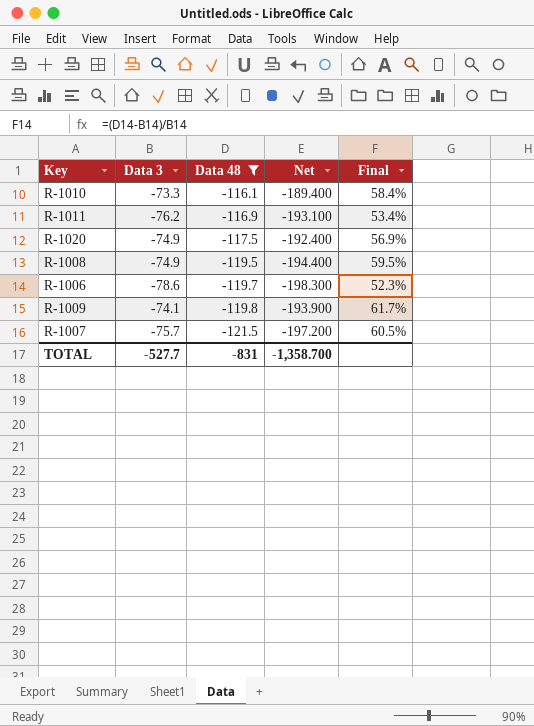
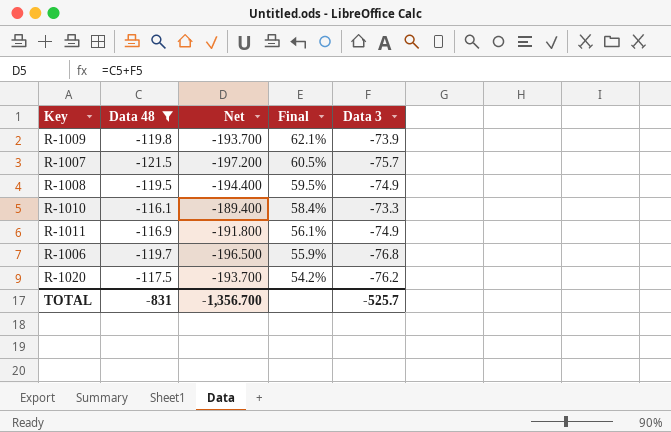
row order: Data 48 descending -> Final descending
column Data 3 | position: 2 -> 5
R-1009 | Net: -193.900 -> -193.700
R-1009 | Final: 61.7% -> 62.1%
R-1009 | Data 3: -74.1 -> -73.9
R-1011 | Net: -193.100 -> -191.800
R-1011 | Final: 53.4% -> 56.1%
R-1011 | Data 3: -76.2 -> -74.9
R-1006 | Net: -198.300 -> -196.500
R-1006 | Final: 52.3% -> 55.9%
R-1006 | Data 3: -78.6 -> -76.8
R-1020 | Net: -192.400 -> -193.700
R-1020 | Final: 56.9% -> 54.2%
R-1020 | Data 3: -74.9 -> -76.2
TOTAL | Net: -1,358.700 -> -1,356.700
TOTAL | Data 3: -527.7 -> -525.7

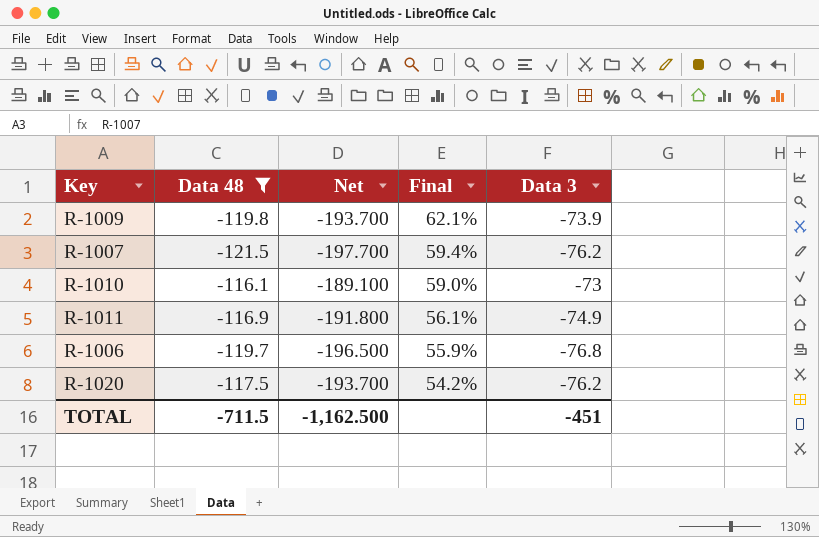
row R-1008: -119.5 | -194.400 | 59.5% | -74.9 -> none
R-1007 | Net: -197.200 -> -197.700
R-1007 | Final: 60.5% -> 59.4%
R-1007 | Data 3: -75.7 -> -76.2
R-1010 | Net: -189.400 -> -189.100
R-1010 | Final: 58.4% -> 59.0%
R-1010 | Data 3: -73.3 -> -73
TOTAL | Data 48: -831 -> -711.5
TOTAL | Net: -1,356.700 -> -1,162.500
TOTAL | Data 3: -525.7 -> -451

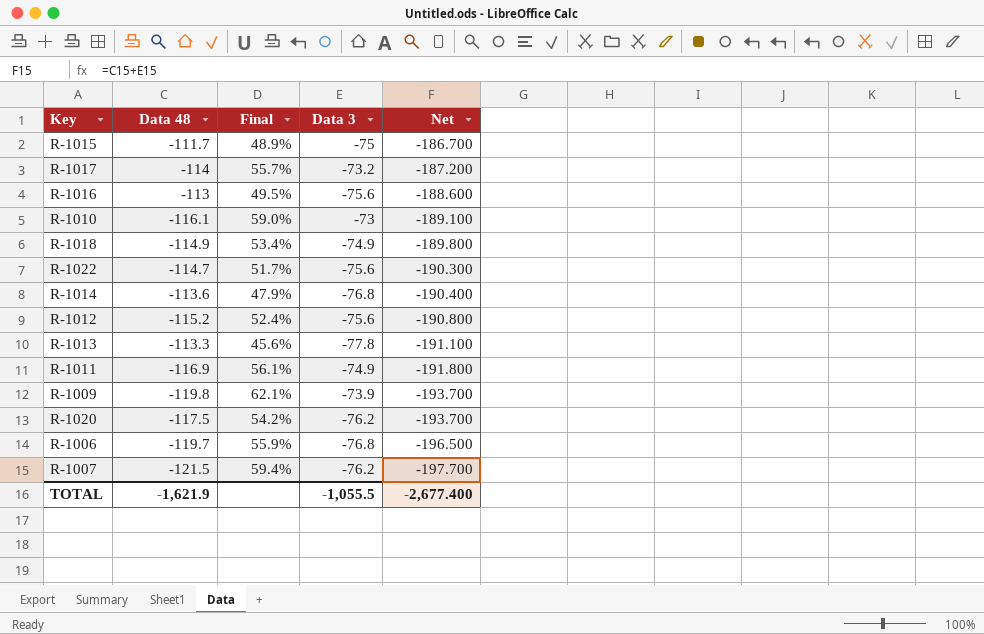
filter: Data 48 <= -116.1 -> none
row order: Final descending -> Net descending
column Net | position: 3 -> 5
TOTAL | Data 48: -711.5 -> -1,621.9
TOTAL | Data 3: -451 -> -1,055.5
TOTAL | Net: -1,162.500 -> -2,677.400

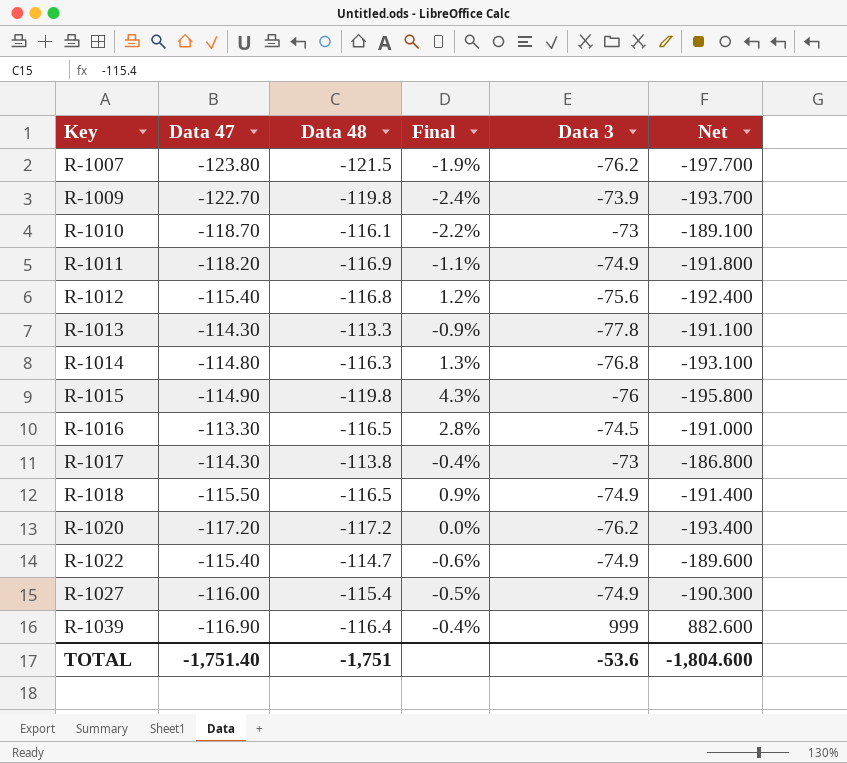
row order: Net descending -> Key ascending
column Data 47 | position: none -> 2
column Final | formula: ([Data 48] - [Data 3]) / [Data 3] -> ([Data 48] - [Data 47]) / [Data 47]
row R-1006: -119.7 | 55.9% | -76.8 | -196.500 -> none
R-1012 | Data 48: -115.2 -> -116.8
R-1012 | Net: -190.800 -> -192.400
R-1014 | Data 48: -113.6 -> -116.3
R-1014 | Net: -190.400 -> -193.100
R-1015 | Data 48: -111.7 -> -119.8
R-1015 | Data 3: -75 -> -76
R-1015 | Net: -186.700 -> -195.800
R-1016 | Data 48: -113 -> -116.5
R-1016 | Data 3: -75.6 -> -74.5
R-1016 | Net: -188.600 -> -191.000
R-1017 | Data 48: -114 -> -113.8
R-1017 | Data 3: -73.2 -> -73
R-1017 | Net: -187.200 -> -186.800
R-1018 | Data 48: -114.9 -> -116.5
R-1018 | Net: -189.800 -> -191.400
R-1020 | Data 48: -117.5 -> -117.2
R-1020 | Net: -193.700 -> -193.400
R-1022 | Data 3: -75.6 -> -74.9
R-1022 | Net: -190.300 -> -189.600
row R-1027: none -> -116.00 | -115.4 | -0.5% | -74.9 | -190.300
row R-1039: none -> -116.90 | -116.4 | -0.4% | 999 | 882.600
TOTAL | Data 48: -1,621.9 -> -1,751
TOTAL | Data 3: -1,055.5 -> -53.6
TOTAL | Net: -2,677.400 -> -1,804.600

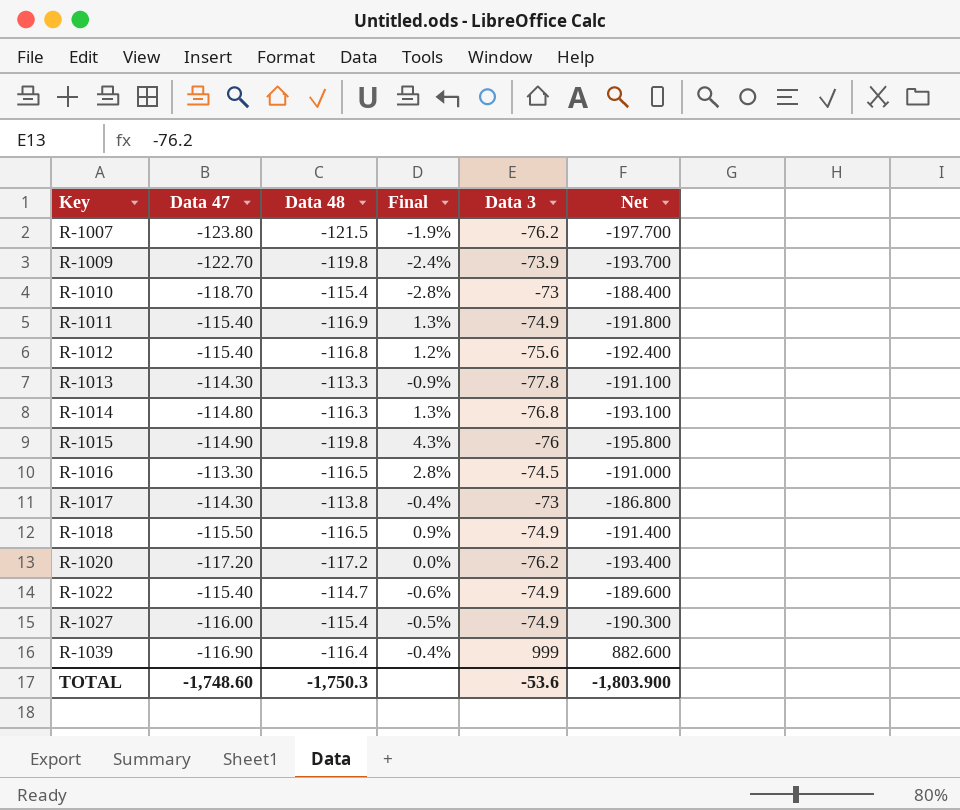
R-1010 | Data 48: -116.1 -> -115.4
R-1010 | Final: -2.2% -> -2.8%
R-1010 | Net: -189.100 -> -188.400
R-1011 | Data 47: -118.20 -> -115.40
R-1011 | Final: -1.1% -> 1.3%
TOTAL | Data 47: -1,751.40 -> -1,748.60
TOTAL | Data 48: -1,751 -> -1,750.3
TOTAL | Net: -1,804.600 -> -1,803.900

